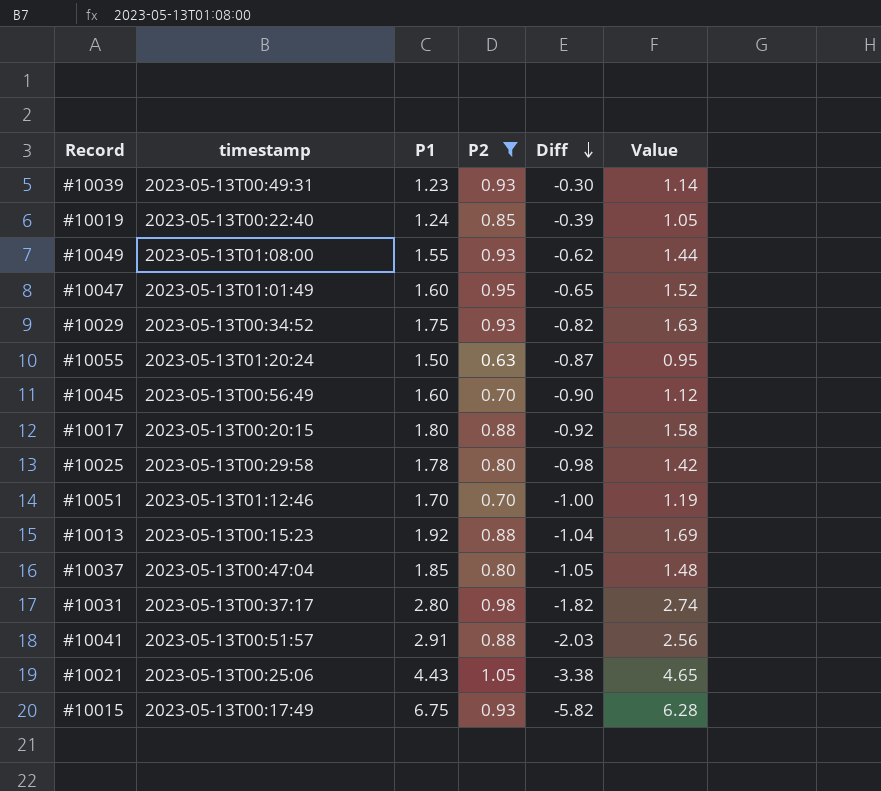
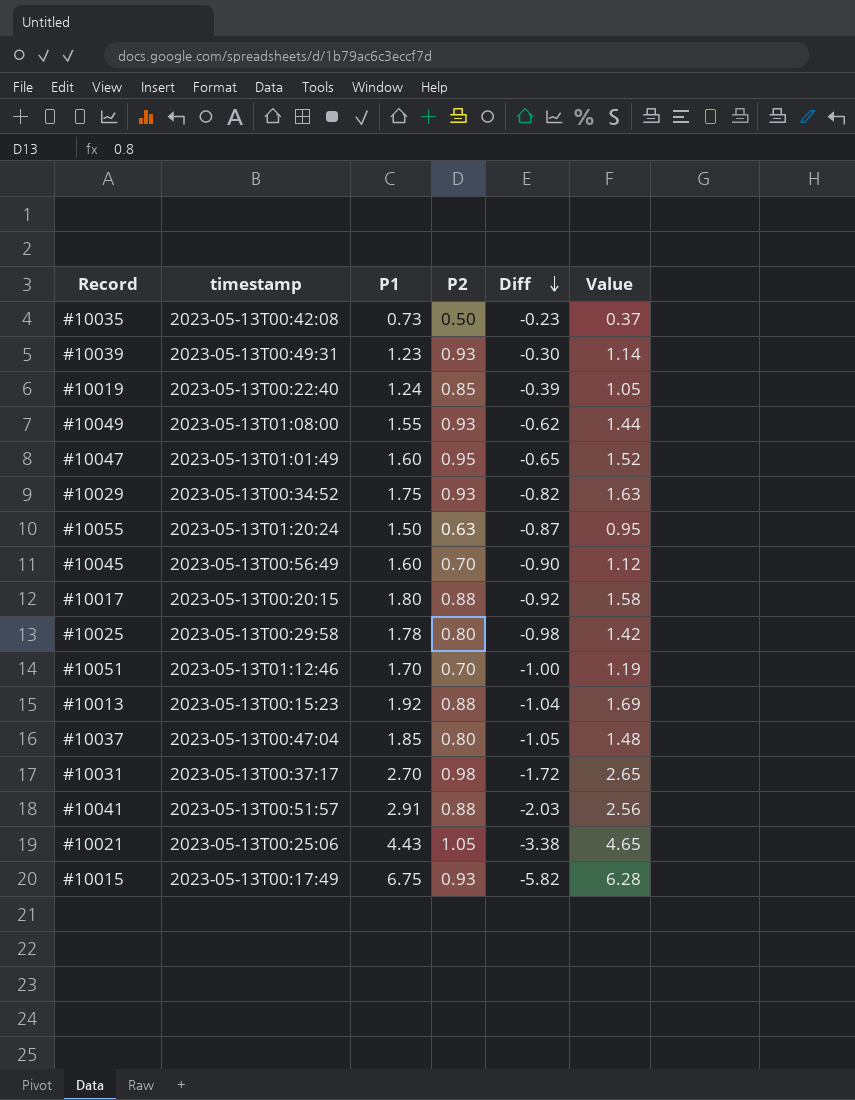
filter: P2 != 0.50 -> none
#10031 | P1: 2.80 -> 2.70
#10031 | Diff: -1.82 -> -1.72
#10031 | Value: 2.74 -> 2.65

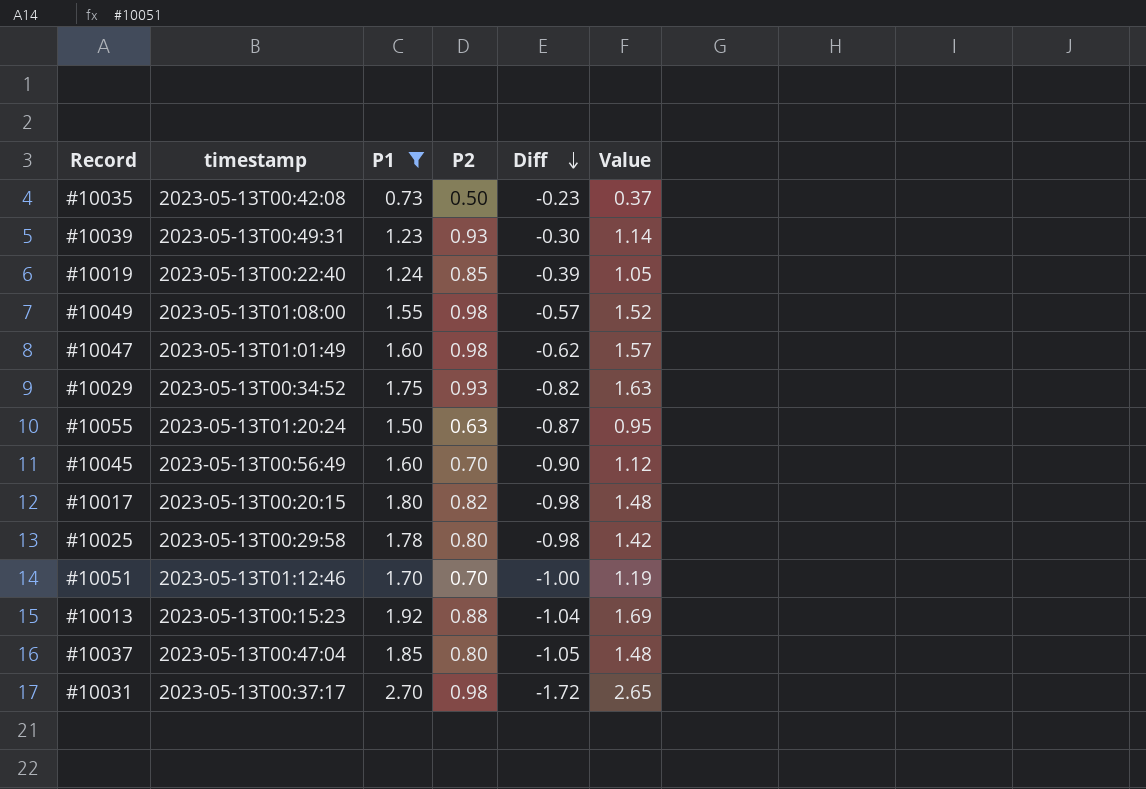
filter: none -> P1 <= 2.70
#10049 | P2: 0.93 -> 0.98
#10049 | Diff: -0.62 -> -0.57
#10049 | Value: 1.44 -> 1.52
#10047 | P2: 0.95 -> 0.98
#10047 | Diff: -0.65 -> -0.62
#10047 | Value: 1.52 -> 1.57
#10017 | P2: 0.88 -> 0.82
#10017 | Diff: -0.92 -> -0.98
#10017 | Value: 1.58 -> 1.48

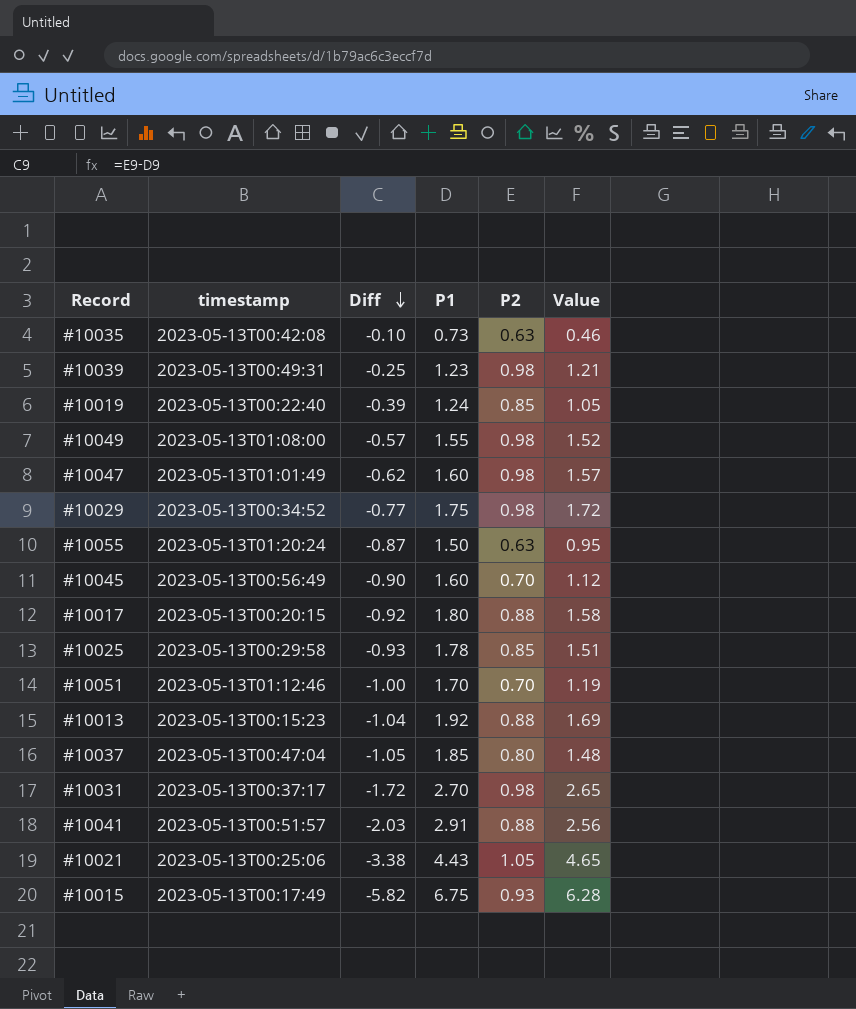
filter: P1 <= 2.70 -> none
column Diff | position: 5 -> 3
#10035 | Diff: -0.23 -> -0.10
#10035 | P2: 0.50 -> 0.63
#10035 | Value: 0.37 -> 0.46
#10039 | Diff: -0.30 -> -0.25
#10039 | P2: 0.93 -> 0.98
#10039 | Value: 1.14 -> 1.21
#10029 | Diff: -0.82 -> -0.77
#10029 | P2: 0.93 -> 0.98
#10029 | Value: 1.63 -> 1.72
#10017 | Diff: -0.98 -> -0.92
#10017 | P2: 0.82 -> 0.88
#10017 | Value: 1.48 -> 1.58
#10025 | Diff: -0.98 -> -0.93
#10025 | P2: 0.80 -> 0.85
#10025 | Value: 1.42 -> 1.51

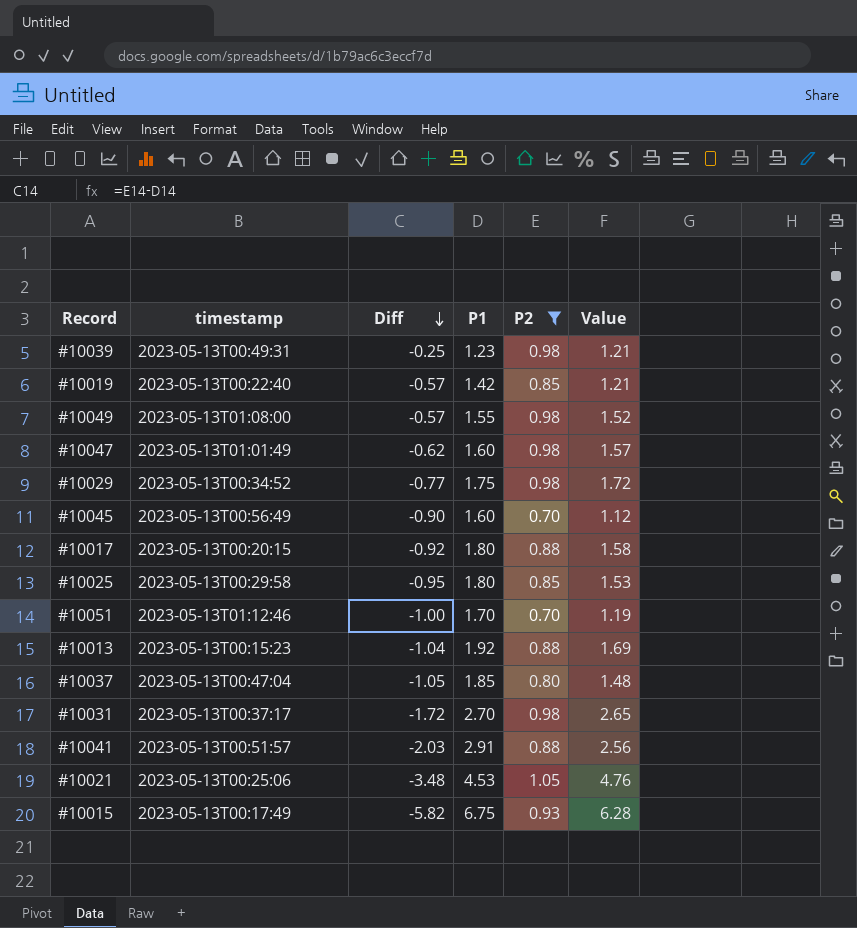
filter: none -> P2 != 0.63
#10019 | Diff: -0.39 -> -0.57
#10019 | P1: 1.24 -> 1.42
#10019 | Value: 1.05 -> 1.21
#10025 | Diff: -0.93 -> -0.95
#10025 | P1: 1.78 -> 1.80
#10025 | Value: 1.51 -> 1.53
#10021 | Diff: -3.38 -> -3.48
#10021 | P1: 4.43 -> 4.53
#10021 | Value: 4.65 -> 4.76

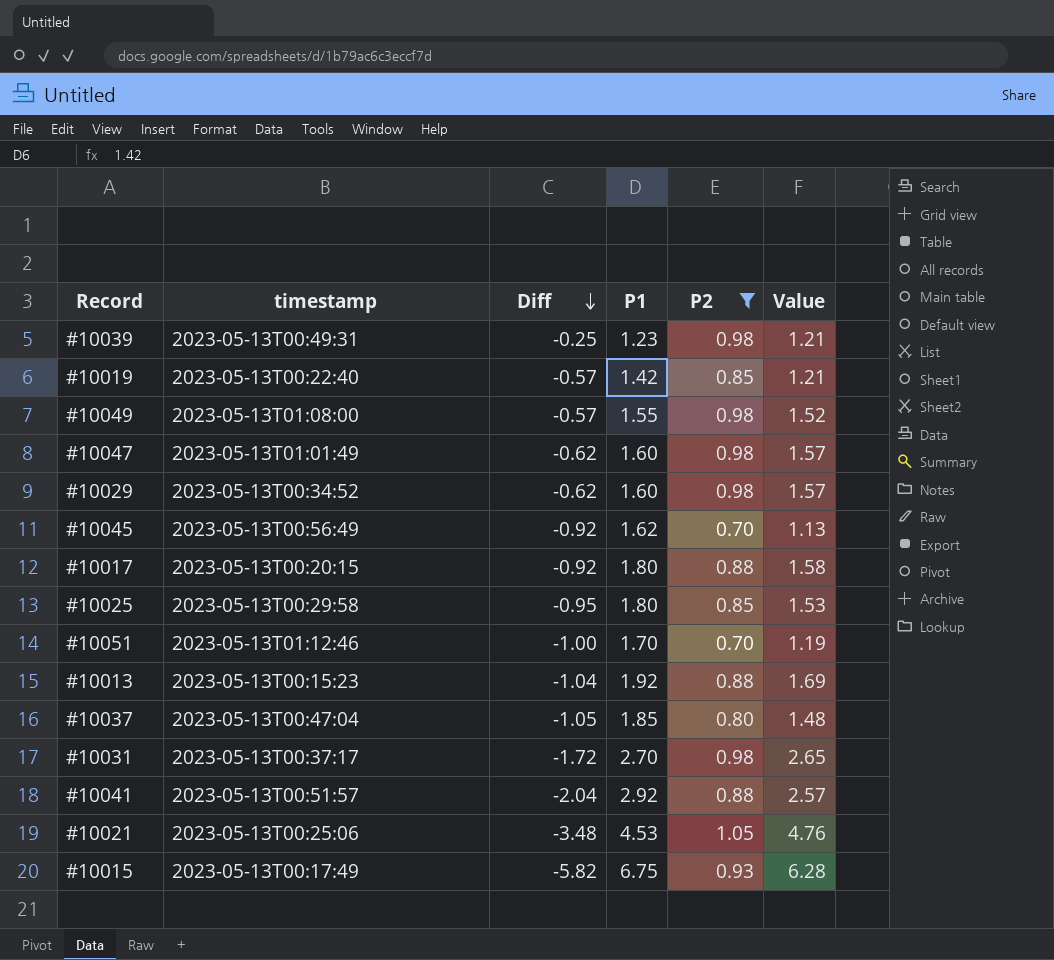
#10029 | Diff: -0.77 -> -0.62
#10029 | P1: 1.75 -> 1.60
#10029 | Value: 1.72 -> 1.57
#10045 | Diff: -0.90 -> -0.92
#10045 | P1: 1.60 -> 1.62
#10045 | Value: 1.12 -> 1.13
#10041 | Diff: -2.03 -> -2.04
#10041 | P1: 2.91 -> 2.92
#10041 | Value: 2.56 -> 2.57

